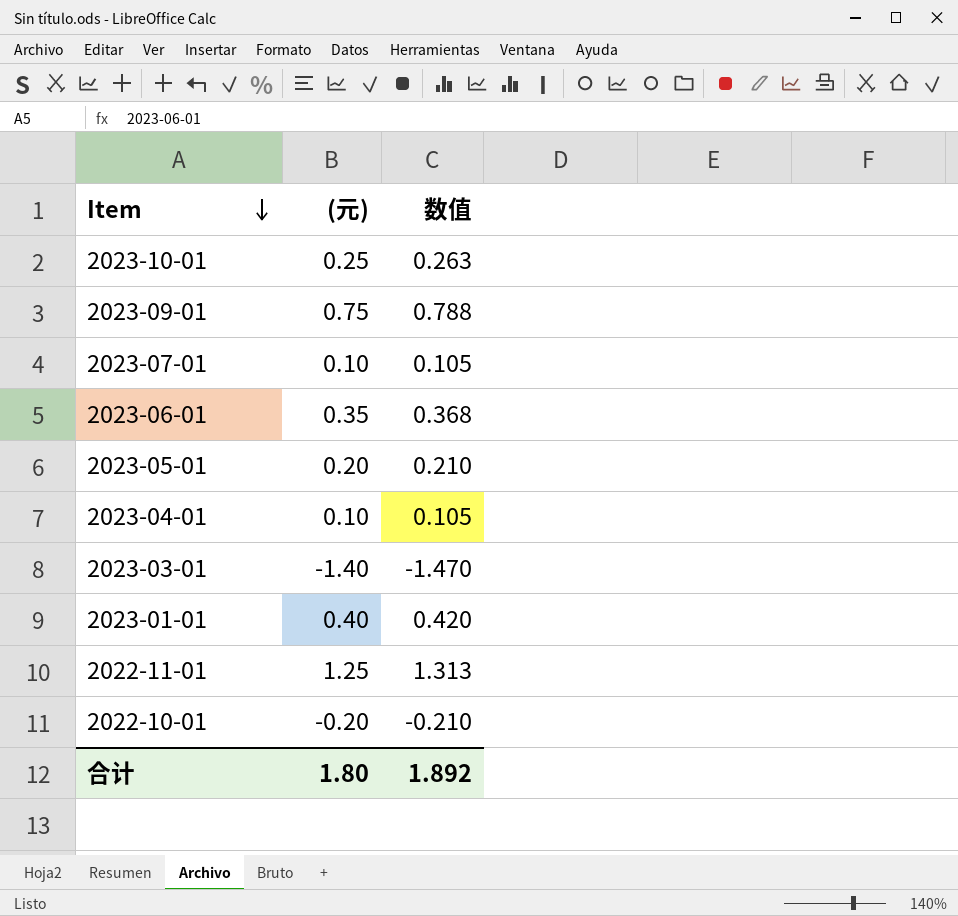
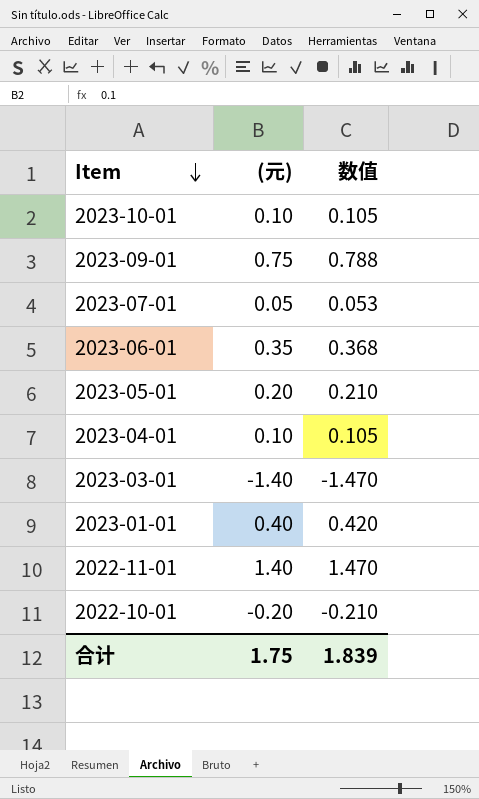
2023-10-01 | (元): 0.25 -> 0.10
2023-10-01 | 数值: 0.263 -> 0.105
2023-07-01 | (元): 0.10 -> 0.05
2023-07-01 | 数值: 0.105 -> 0.053
2022-11-01 | (元): 1.25 -> 1.40
2022-11-01 | 数值: 1.313 -> 1.470
合计 | (元): 1.80 -> 1.75
合计 | 数值: 1.892 -> 1.839

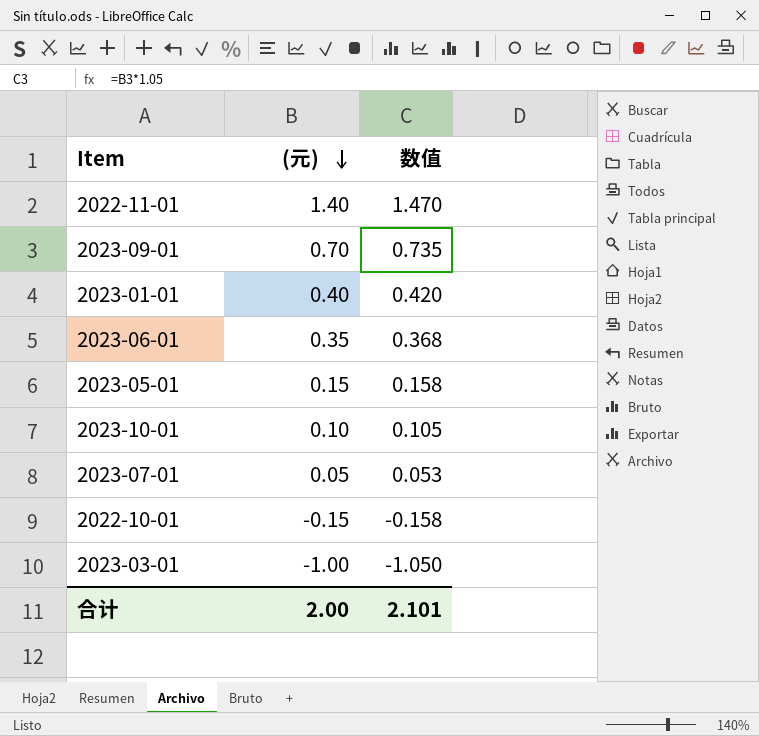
row order: Item descending -> (元) descending
row 2023-04-01: 0.10 | 0.105 -> none
2023-09-01 | (元): 0.75 -> 0.70
2023-09-01 | 数值: 0.788 -> 0.735
2023-05-01 | (元): 0.20 -> 0.15
2023-05-01 | 数值: 0.210 -> 0.158
2022-10-01 | (元): -0.20 -> -0.15
2022-10-01 | 数值: -0.210 -> -0.158
2023-03-01 | (元): -1.40 -> -1.00
2023-03-01 | 数值: -1.470 -> -1.050
合计 | (元): 1.75 -> 2.00
合计 | 数值: 1.839 -> 2.101

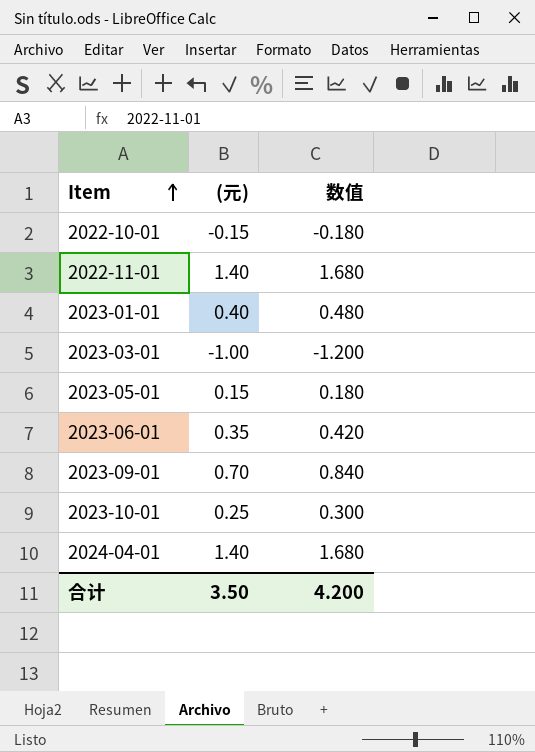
row order: (元) descending -> Item ascending
column 数值 | formula: [(元)] * 1.05 -> [(元)] * 1.2
row 2023-07-01: 0.05 | 0.053 -> none
2023-10-01 | (元): 0.10 -> 0.25
row 2024-04-01: none -> 1.40 | 1.680
合计 | (元): 2.00 -> 3.50
合计 | 数值: 2.101 -> 4.200

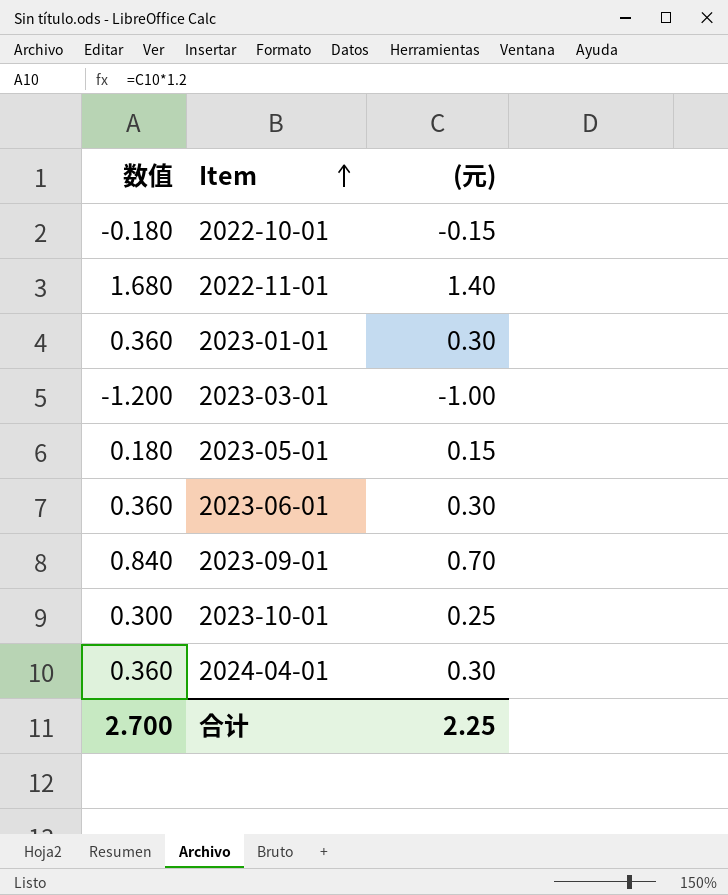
column 数值 | position: 3 -> 1
2023-01-01 | 数值: 0.480 -> 0.360
2023-01-01 | (元): 0.40 -> 0.30
2023-06-01 | 数值: 0.420 -> 0.360
2023-06-01 | (元): 0.35 -> 0.30
2024-04-01 | 数值: 1.680 -> 0.360
2024-04-01 | (元): 1.40 -> 0.30
合计 | 数值: 4.200 -> 2.700
合计 | (元): 3.50 -> 2.25

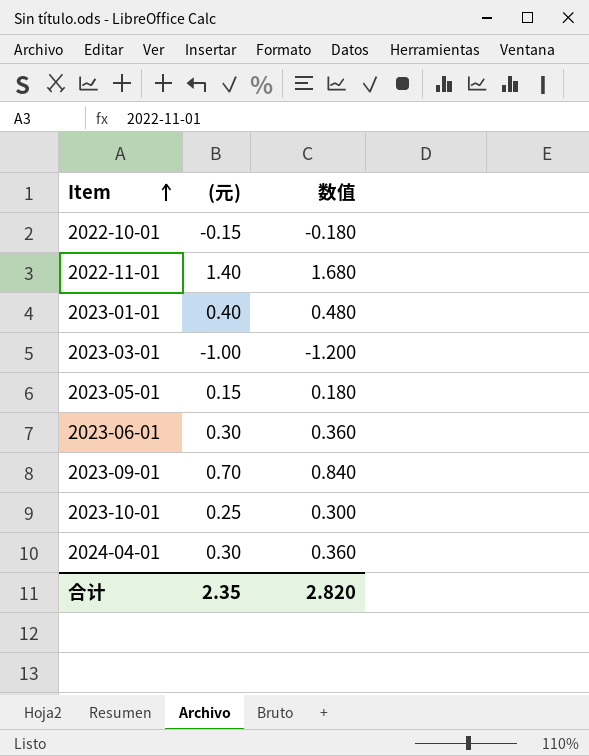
column 数值 | position: 1 -> 3
2023-01-01 | (元): 0.30 -> 0.40
2023-01-01 | 数值: 0.360 -> 0.480
合计 | (元): 2.25 -> 2.35
合计 | 数值: 2.700 -> 2.820

